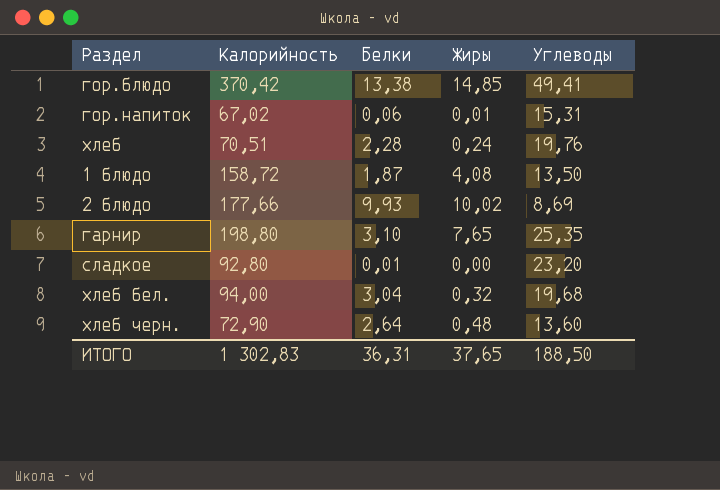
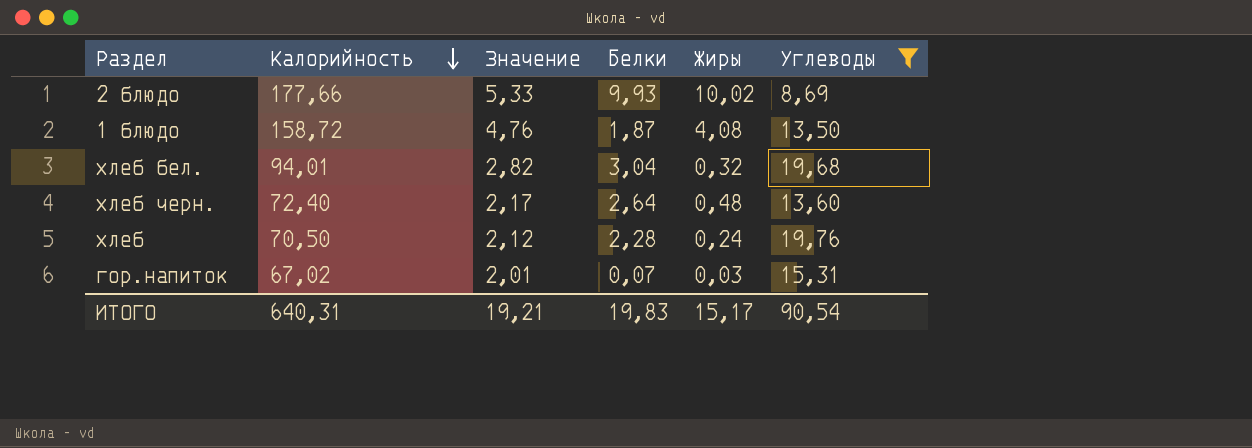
filter: none -> Углеводы <= 19,76
row order: none -> Калорийность descending
column Значение | formula: none -> [Калорийность] * 0,03
хлеб бел. | Калорийность: 94,00 -> 94,01
хлеб черн. | Калорийность: 72,90 -> 72,40
хлеб | Калорийность: 70,51 -> 70,50
гор.напиток | Белки: 0,06 -> 0,07
гор.напиток | Жиры: 0,01 -> 0,03
ИТОГО | Калорийность: 1 302,83 -> 640,31
ИТОГО | Белки: 36,31 -> 19,83
ИТОГО | Жиры: 37,65 -> 15,17
ИТОГО | Углеводы: 188,50 -> 90,54

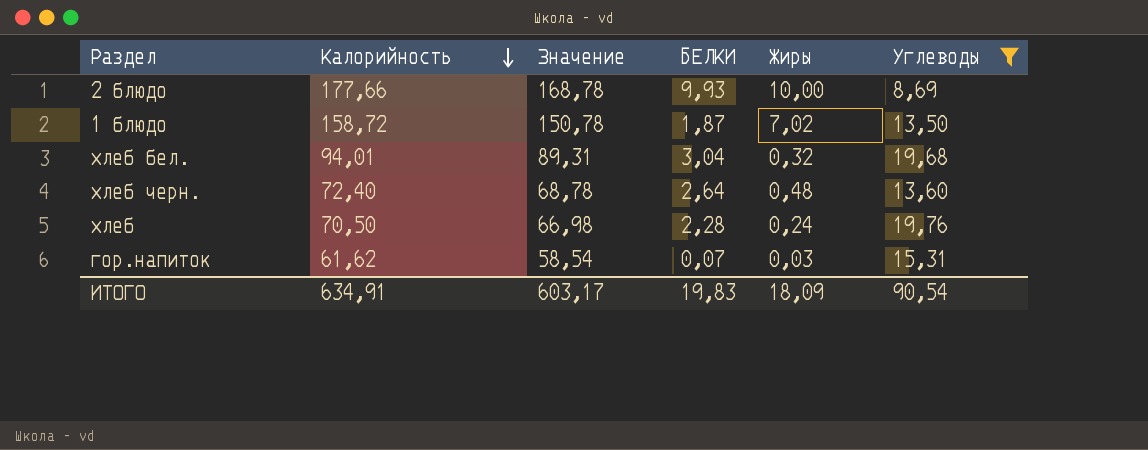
column Значение | formula: [Калорийность] * 0,03 -> [Калорийность] * 0,95
column name: Белки -> БЕЛКИ
2 блюдо | Жиры: 10,02 -> 10,00
1 блюдо | Жиры: 4,08 -> 7,02
гор.напиток | Калорийность: 67,02 -> 61,62
ИТОГО | Калорийность: 640,31 -> 634,91
ИТОГО | Значение: 19,21 -> 603,17
ИТОГО | Жиры: 15,17 -> 18,09

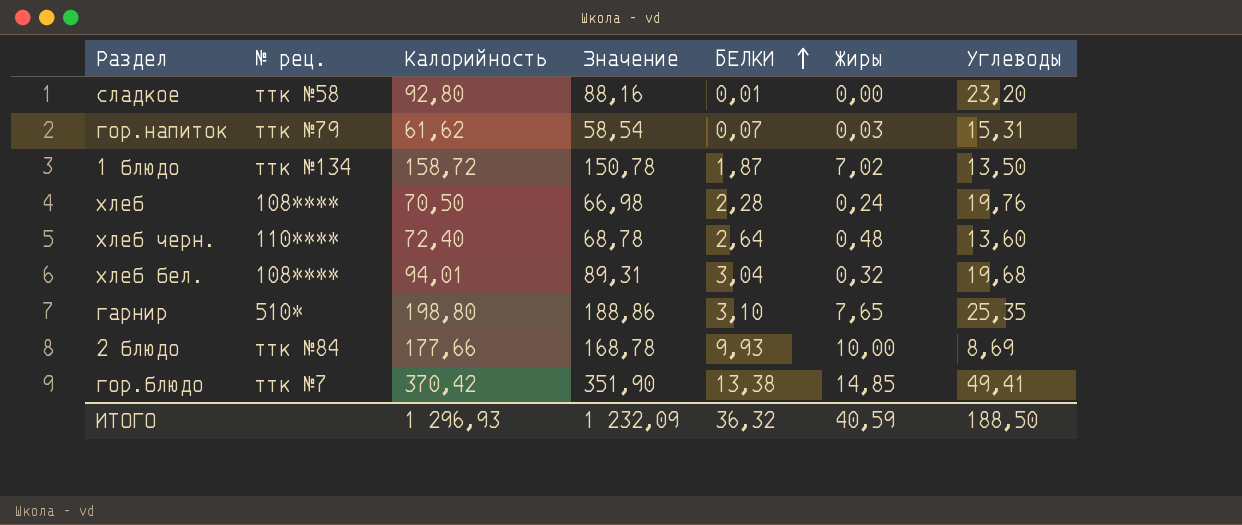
filter: Углеводы <= 19,76 -> none
row order: Калорийность descending -> БЕЛКИ ascending
column № рец. | position: none -> 2
ИТОГО | Калорийность: 634,91 -> 1 296,93
ИТОГО | Значение: 603,17 -> 1 232,09
ИТОГО | БЕЛКИ: 19,83 -> 36,32
ИТОГО | Жиры: 18,09 -> 40,59
ИТОГО | Углеводы: 90,54 -> 188,50

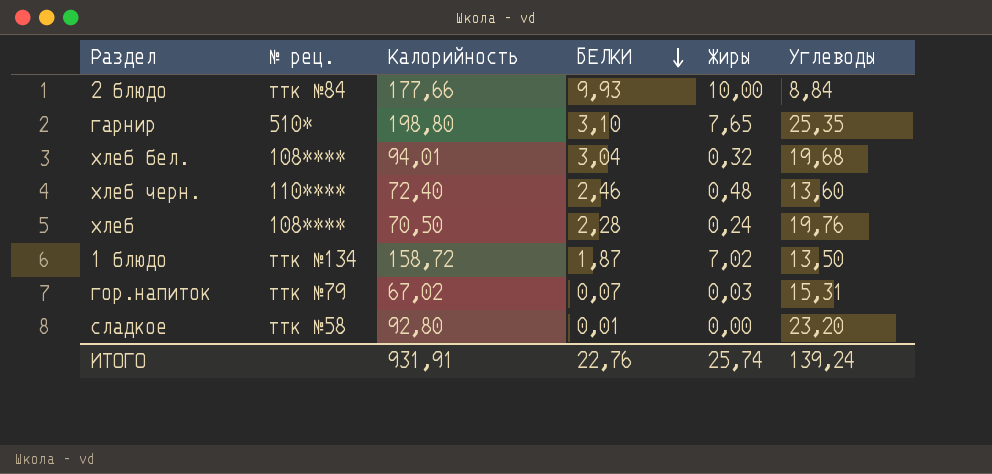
row order: БЕЛКИ ascending -> БЕЛКИ descending
column Значение | formula: [Калорийность] * 0,95 -> none
row гор.блюдо: ттк №7 | 370,42 | 351,90 | 13,38 | 14,85 | 49,41 -> none
2 блюдо | Углеводы: 8,69 -> 8,84
хлеб черн. | БЕЛКИ: 2,64 -> 2,46
гор.напиток | Калорийность: 61,62 -> 67,02
ИТОГО | Калорийность: 1 296,93 -> 931,91
ИТОГО | БЕЛКИ: 36,32 -> 22,76
ИТОГО | Жиры: 40,59 -> 25,74
ИТОГО | Углеводы: 188,50 -> 139,24

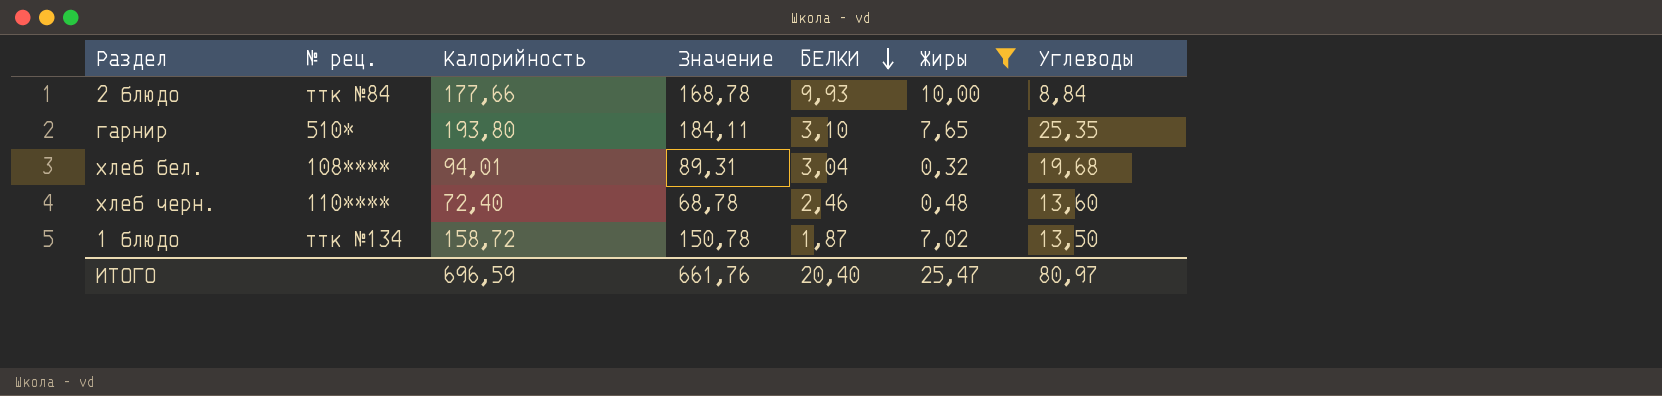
filter: none -> Жиры >= 0,32
column Значение | formula: none -> [Калорийность] * 0,95
гарнир | Калорийность: 198,80 -> 193,80
ИТОГО | Калорийность: 931,91 -> 696,59
ИТОГО | БЕЛКИ: 22,76 -> 20,40
ИТОГО | Жиры: 25,74 -> 25,47
ИТОГО | Углеводы: 139,24 -> 80,97

